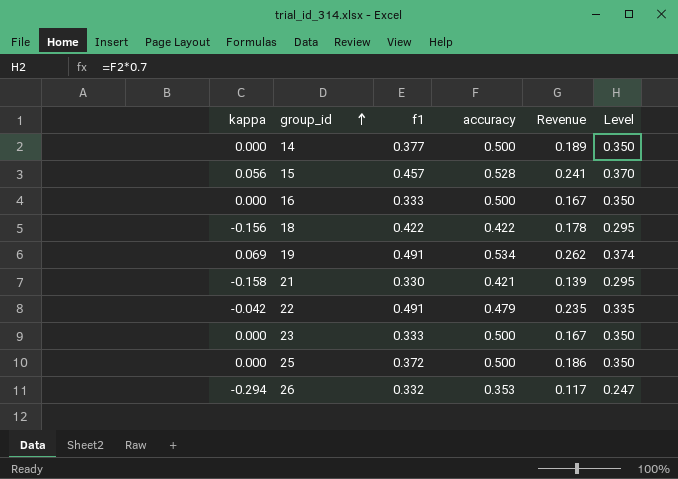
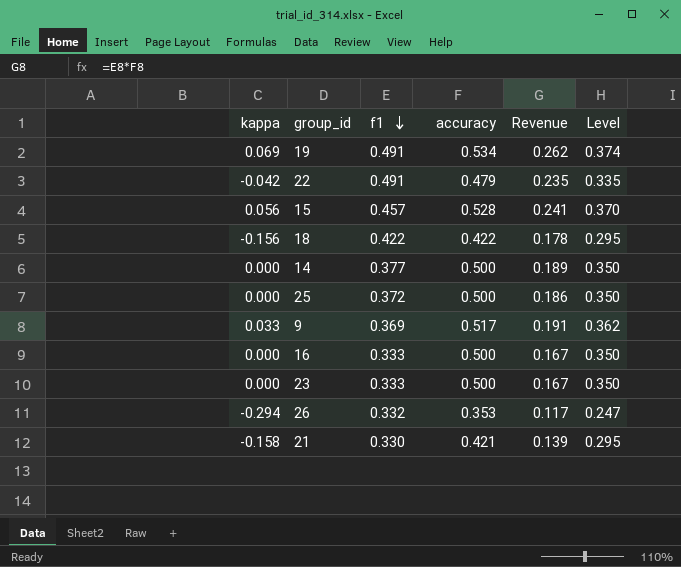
row order: group_id ascending -> f1 descending
row 9: none -> 0.033 | 0.369 | 0.517 | 0.191 | 0.362

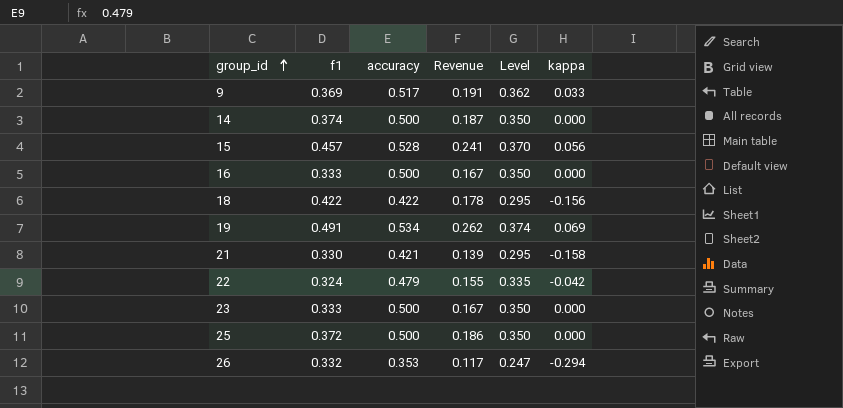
row order: f1 descending -> group_id ascending
column kappa | position: 1 -> 6
14 | f1: 0.377 -> 0.374
14 | Revenue: 0.189 -> 0.187
22 | f1: 0.491 -> 0.324
22 | Revenue: 0.235 -> 0.155

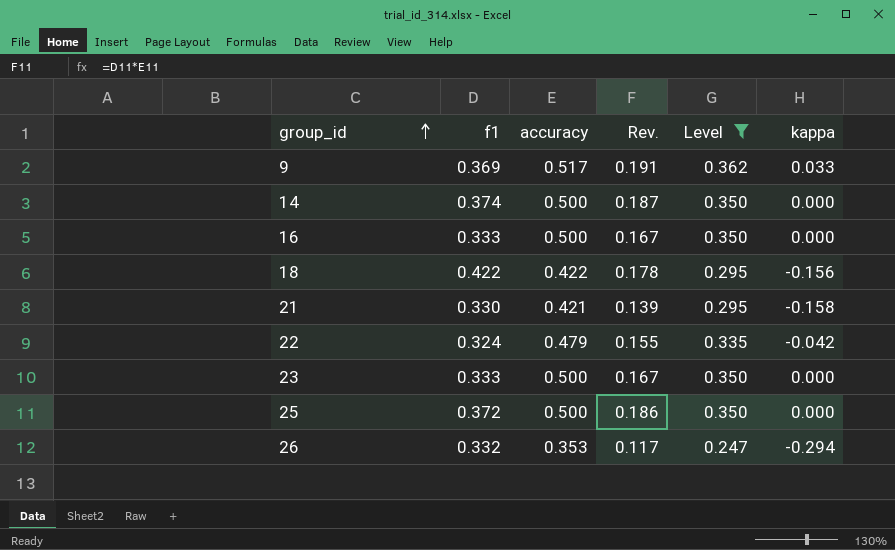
filter: none -> Level <= 0.362
column name: Revenue -> Rev.

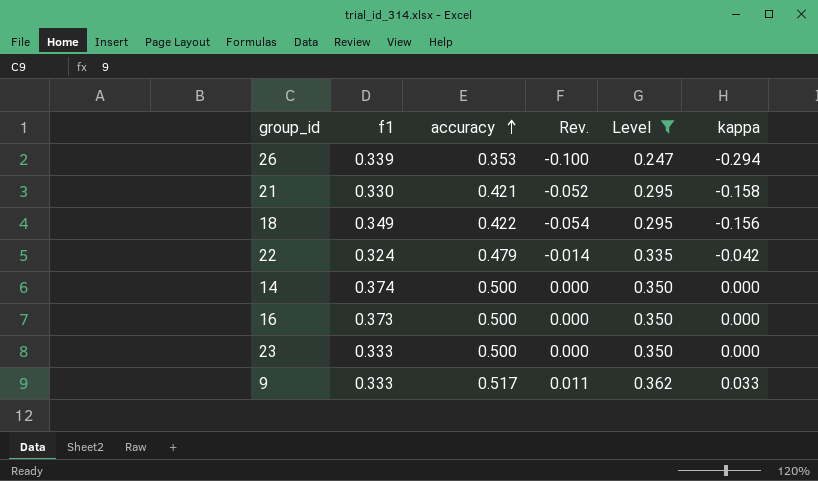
row order: group_id ascending -> accuracy ascending
column Rev. | formula: [f1] * [accuracy] -> [f1] * [kappa]
row 25: 0.372 | 0.500 | 0.186 | 0.350 | 0.000 -> none
26 | f1: 0.332 -> 0.339
18 | f1: 0.422 -> 0.349
16 | f1: 0.333 -> 0.373
9 | f1: 0.369 -> 0.333

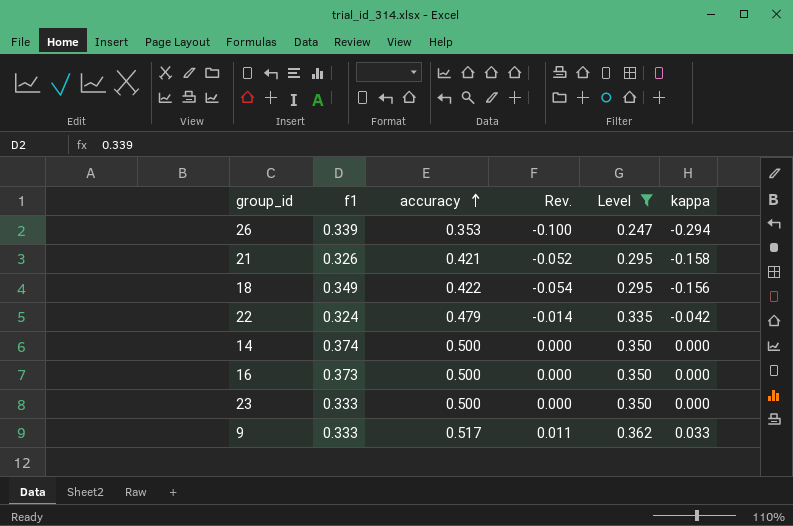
21 | f1: 0.330 -> 0.326

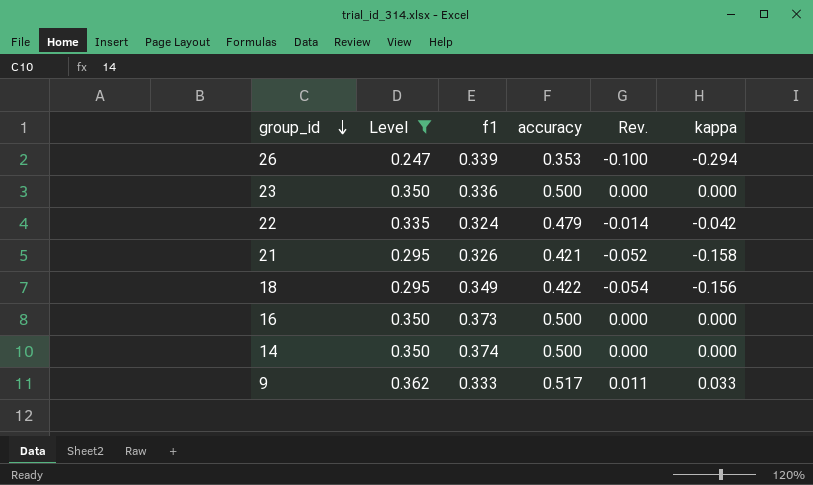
row order: accuracy ascending -> group_id descending
column Level | position: 5 -> 2
23 | f1: 0.333 -> 0.336

